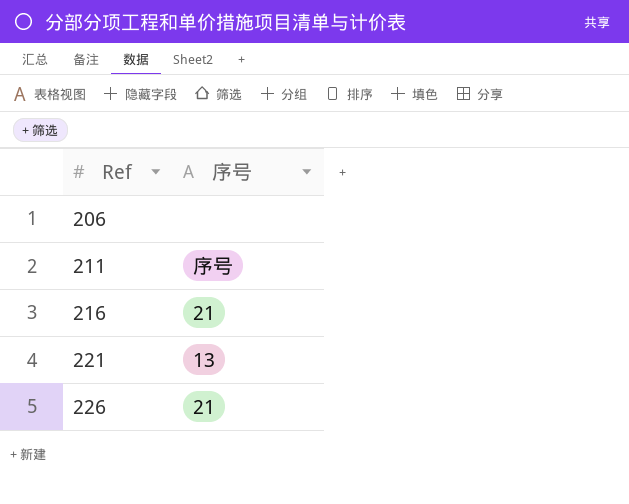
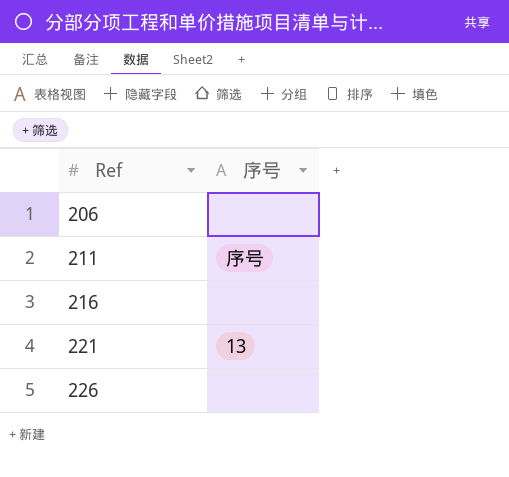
216 | 序号: 21 -> none
226 | 序号: 21 -> none

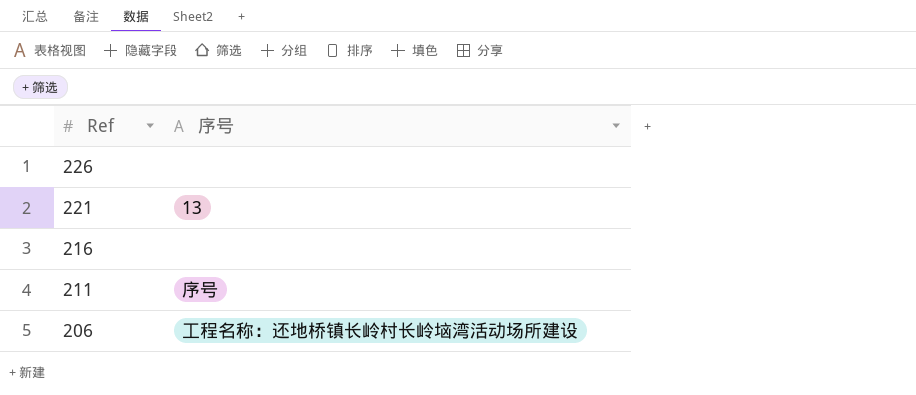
row order: Ref ascending -> Ref descending
206 | 序号: none -> 工程名称：还地桥镇长岭村长岭垴湾活动场所建设

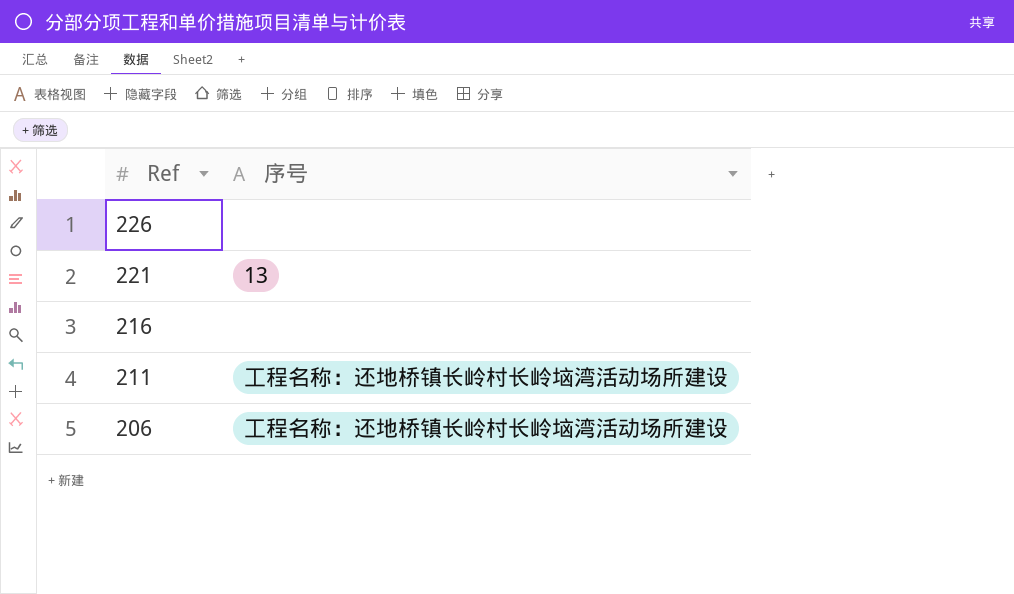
211 | 序号: 序号 -> 工程名称：还地桥镇长岭村长岭垴湾活动场所建设

